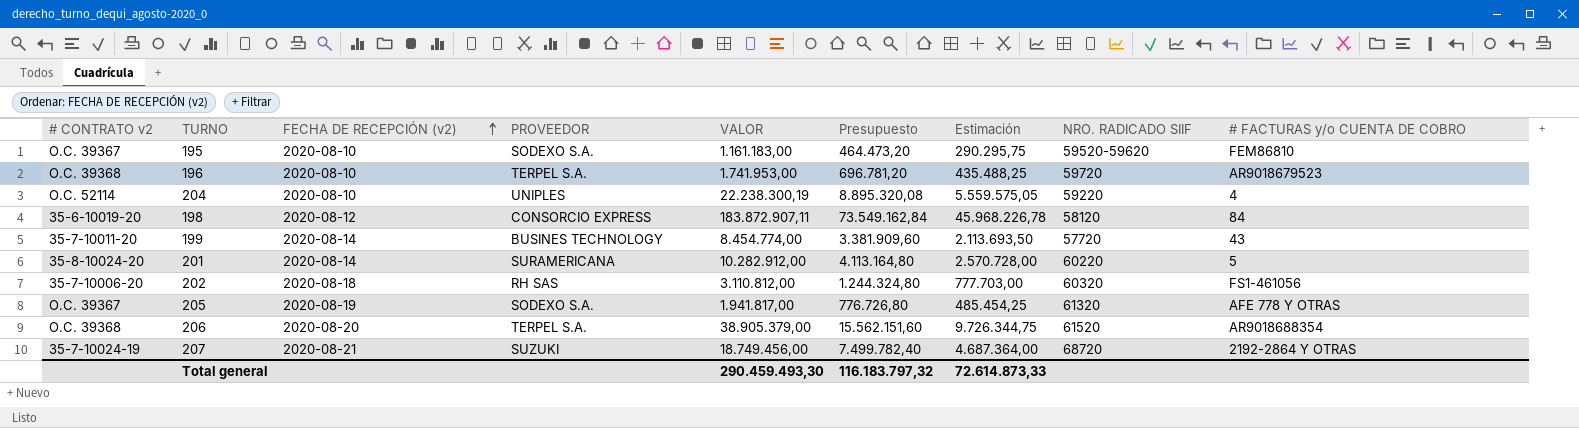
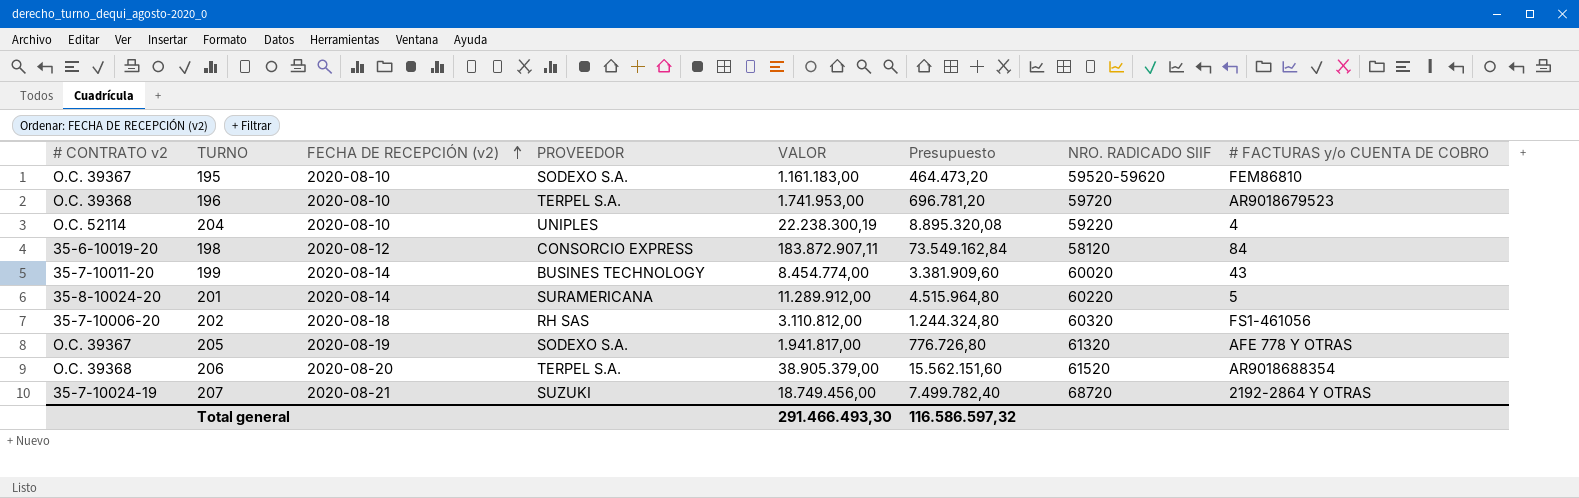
column Estimación | formula: [VALOR] * 0,25 -> none
199 | NRO. RADICADO SIIF: 57720 -> 60020
201 | VALOR: 10.282.912,00 -> 11.289.912,00
201 | Presupuesto: 4.113.164,80 -> 4.515.964,80
Total general | VALOR: 290.459.493,30 -> 291.466.493,30
Total general | Presupuesto: 116.183.797,32 -> 116.586.597,32

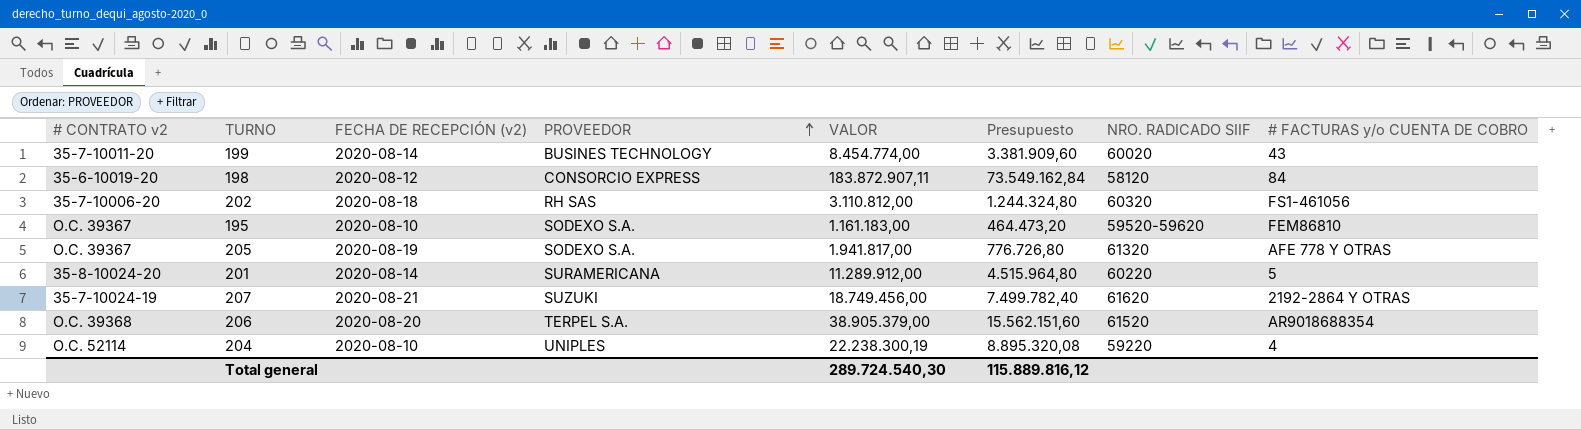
row order: FECHA DE RECEPCIÓN (v2) ascending -> PROVEEDOR ascending
row 196: O.C. 39368 | 2020-08-10 | TERPEL S.A. | 1.741.953,00 | 696.781,20 | 59720 | AR9018679523 -> none
207 | NRO. RADICADO SIIF: 68720 -> 61620
Total general | VALOR: 291.466.493,30 -> 289.724.540,30
Total general | Presupuesto: 116.586.597,32 -> 115.889.816,12

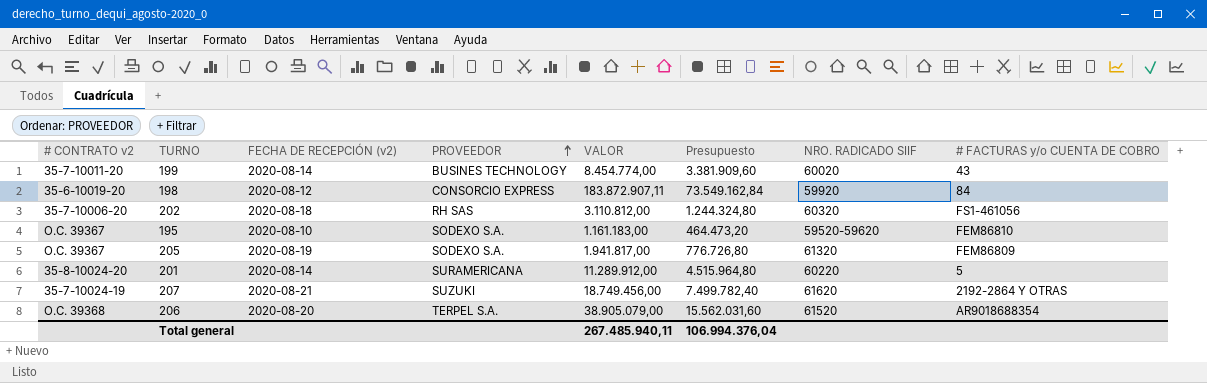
row 204: O.C. 52114 | 2020-08-10 | UNIPLES | 22.238.300,19 | 8.895.320,08 | 59220 | 4 -> none
198 | NRO. RADICADO SIIF: 58120 -> 59920
205 | # FACTURAS y/o CUENTA DE COBRO: AFE 778 Y OTRAS -> FEM86809
206 | VALOR: 38.905.379,00 -> 38.905.079,00
206 | Presupuesto: 15.562.151,60 -> 15.562.031,60
Total general | VALOR: 289.724.540,30 -> 267.485.940,11
Total general | Presupuesto: 115.889.816,12 -> 106.994.376,04

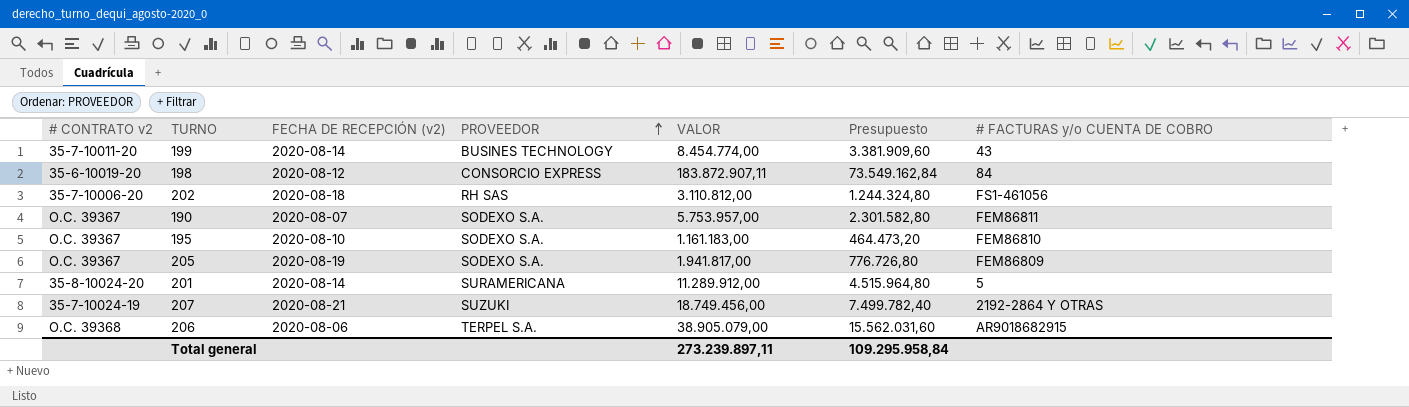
column NRO. RADICADO SIIF | position: 7 -> none
row 190: none -> O.C. 39367 | 2020-08-07 | SODEXO S.A. | 5.753.957,00 | 2.301.582,80 | FEM86811
206 | FECHA DE RECEPCIÓN (v2): 2020-08-20 -> 2020-08-06
206 | # FACTURAS y/o CUENTA DE COBRO: AR9018688354 -> AR9018682915
Total general | VALOR: 267.485.940,11 -> 273.239.897,11
Total general | Presupuesto: 106.994.376,04 -> 109.295.958,84

